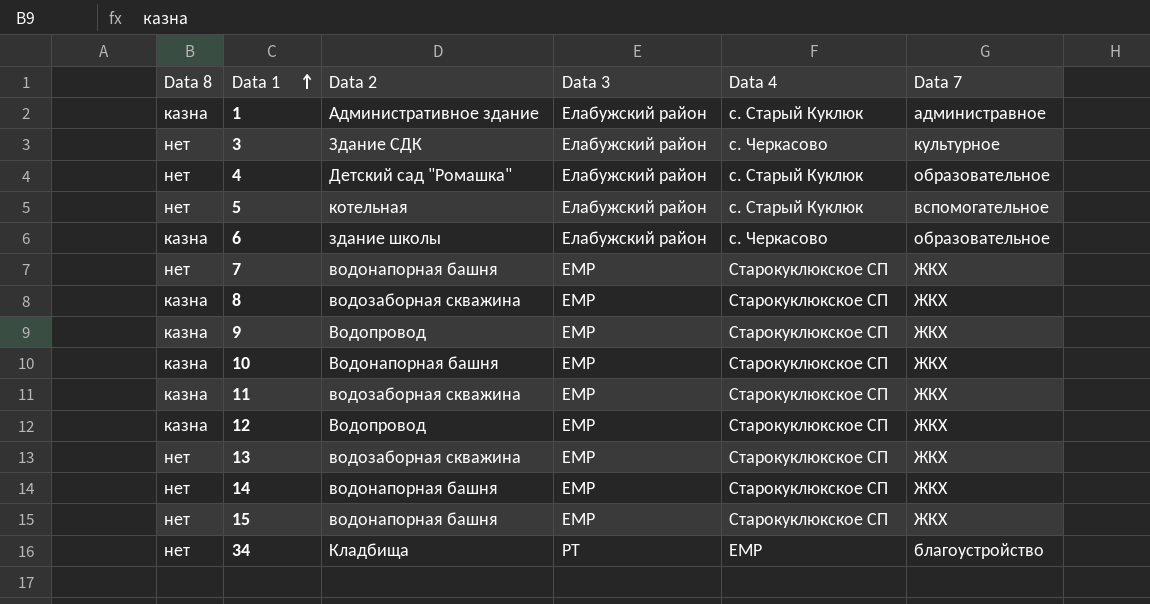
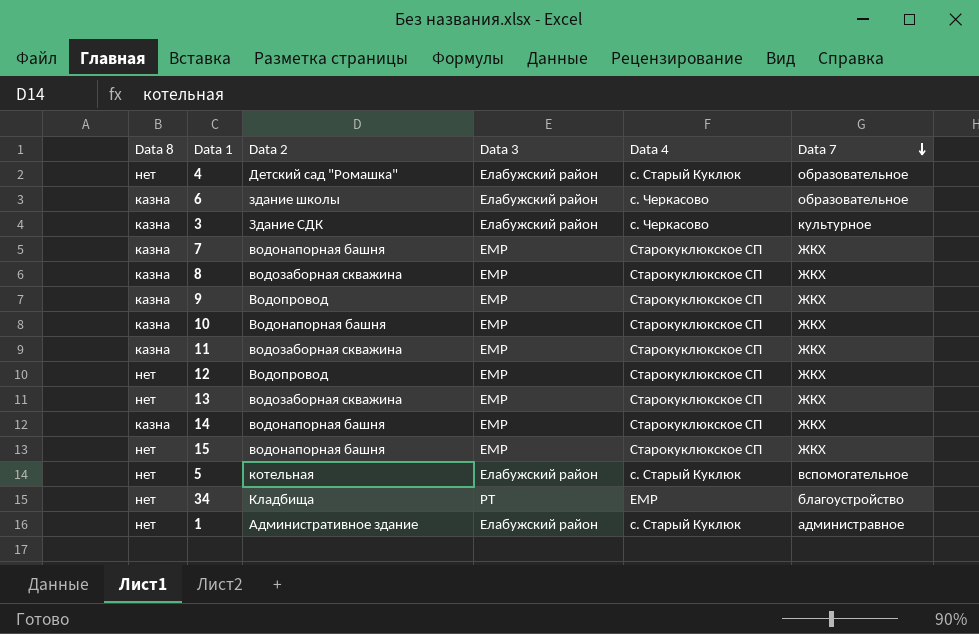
row order: Data 1 ascending -> Data 7 descending
3 | Data 8: нет -> казна
7 | Data 8: нет -> казна
12 | Data 8: казна -> нет
14 | Data 8: нет -> казна
1 | Data 8: казна -> нет

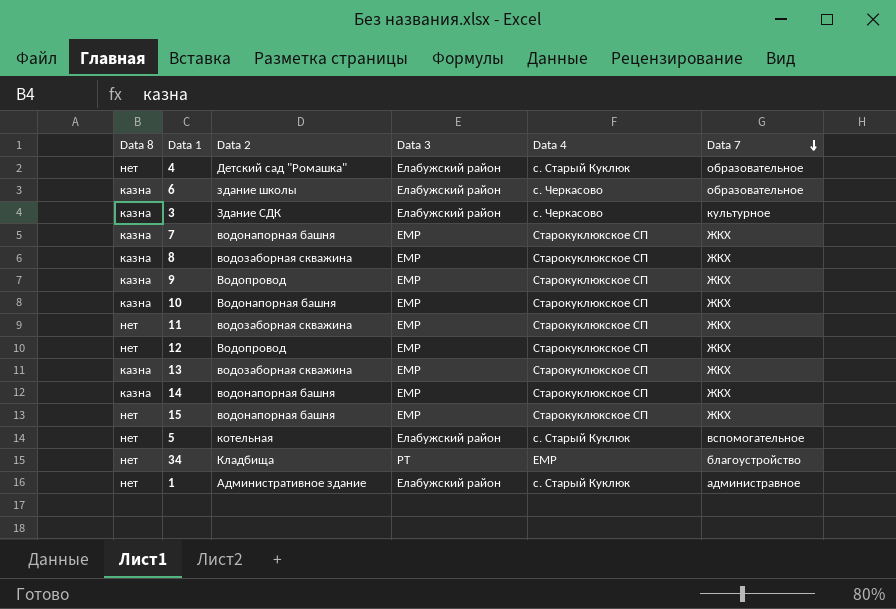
11 | Data 8: казна -> нет
13 | Data 8: нет -> казна

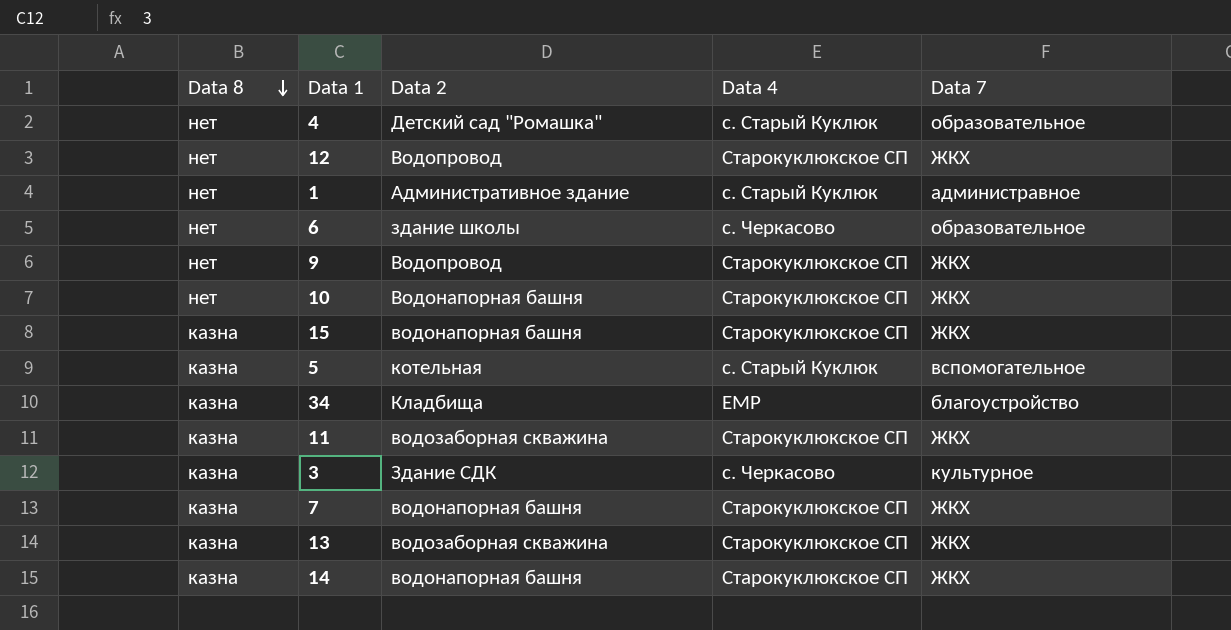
row order: Data 7 descending -> Data 8 descending
column Data 3 | position: 4 -> none
row 8: казна | водозаборная скважина | ЕМР | Старокуклюкское СП | ЖКХ -> none
6 | Data 8: казна -> нет
9 | Data 8: казна -> нет
10 | Data 8: казна -> нет
15 | Data 8: нет -> казна
5 | Data 8: нет -> казна
34 | Data 8: нет -> казна
11 | Data 8: нет -> казна

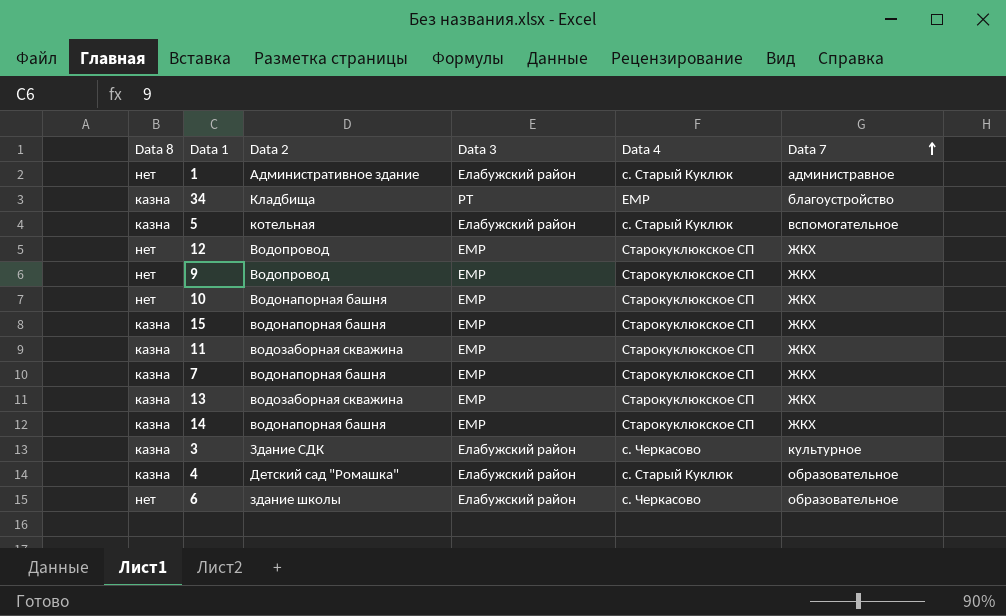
row order: Data 8 descending -> Data 7 ascending
column Data 3 | position: none -> 4
4 | Data 8: нет -> казна

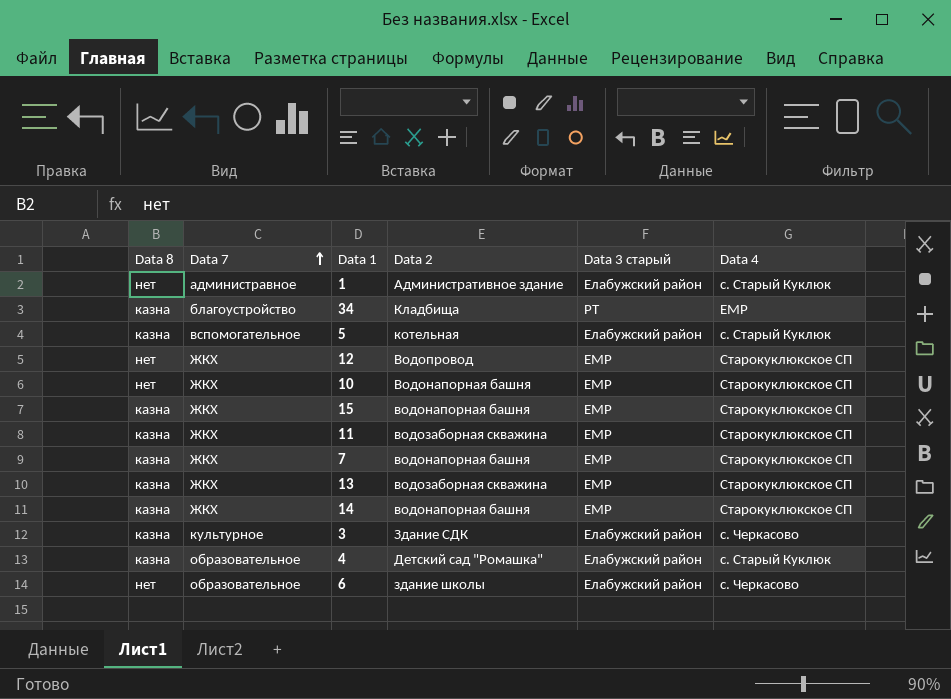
column Data 7 | position: 6 -> 2
column name: Data 3 -> Data 3 старый
row 9: нет | Водопровод | ЕМР | Старокуклюкское СП | ЖКХ -> none

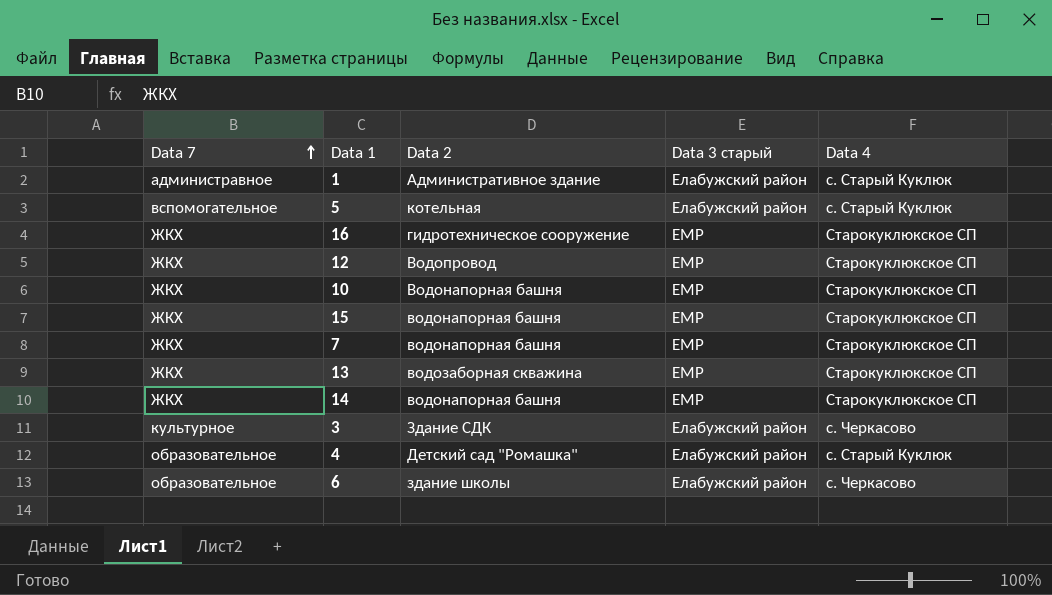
column Data 8 | position: 1 -> none
row 34: казна | благоустройство | Кладбища | РТ | ЕМР -> none
row 11: казна | ЖКХ | водозаборная скважина | ЕМР | Старокуклюкское СП -> none
row 16: none -> ЖКХ | гидротехническое сооружение | ЕМР | Старокуклюкское СП

